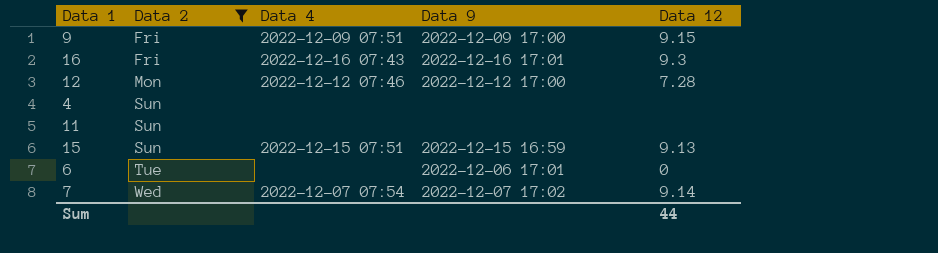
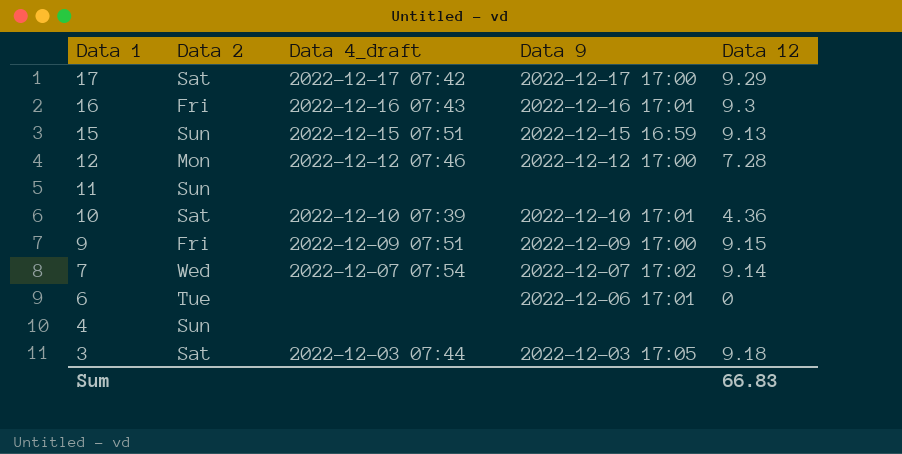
filter: Data 2 != Sat -> none
row order: Data 2 ascending -> Data 1 descending
column name: Data 4 -> Data 4_draft
Sum | Data 12: 44 -> 66.83

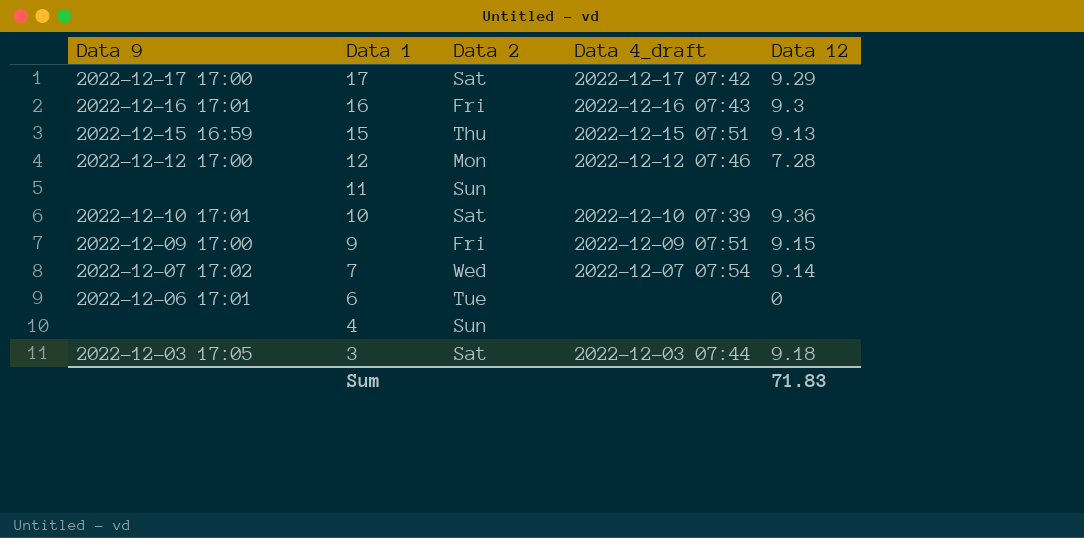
column Data 9 | position: 4 -> 1
15 | Data 2: Sun -> Thu
10 | Data 12: 4.36 -> 9.36
Sum | Data 12: 66.83 -> 71.83

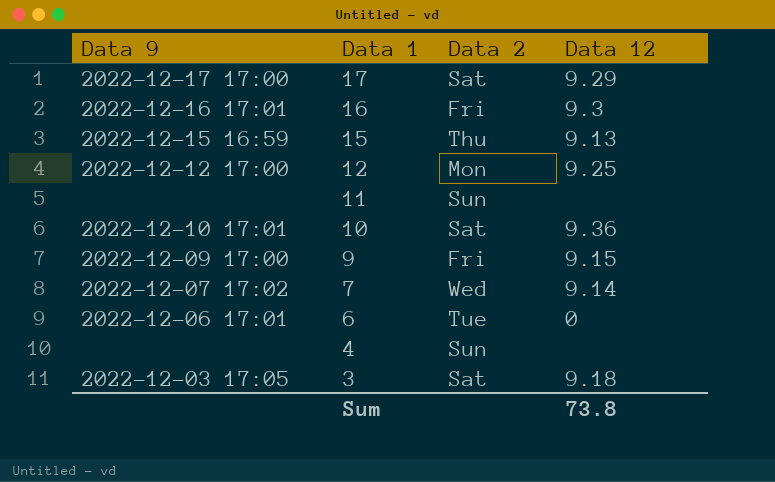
column Data 4_draft | position: 4 -> none
12 | Data 12: 7.28 -> 9.25
Sum | Data 12: 71.83 -> 73.8

